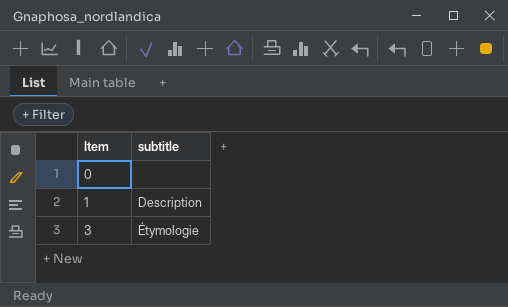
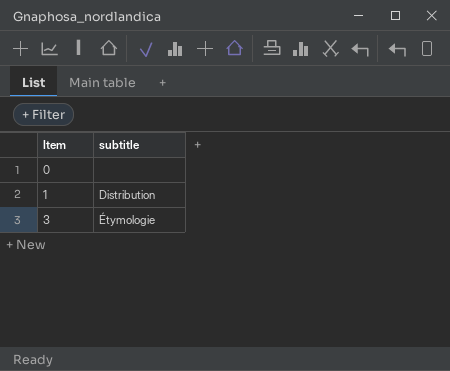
1 | subtitle: Description -> Distribution

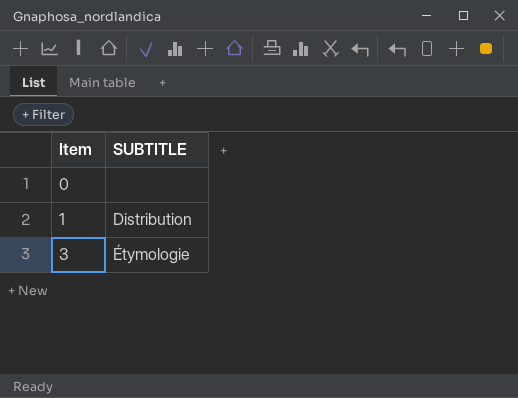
column name: subtitle -> SUBTITLE

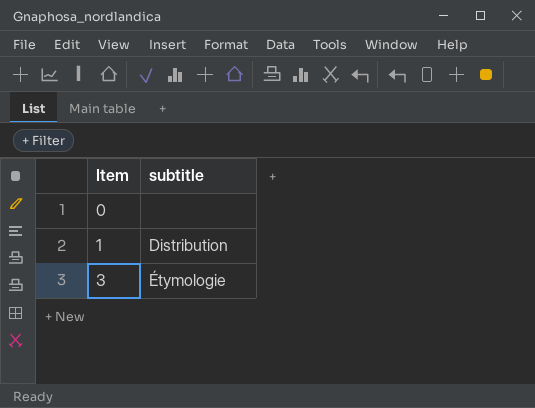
column name: SUBTITLE -> subtitle

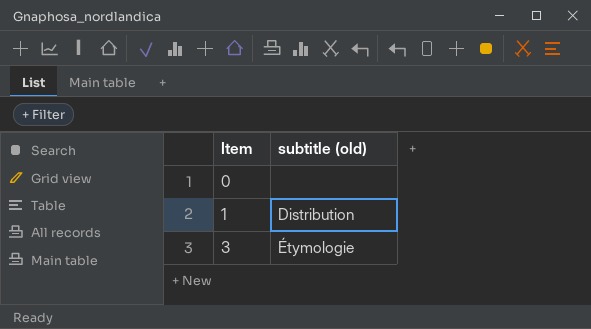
column name: subtitle -> subtitle (old)

